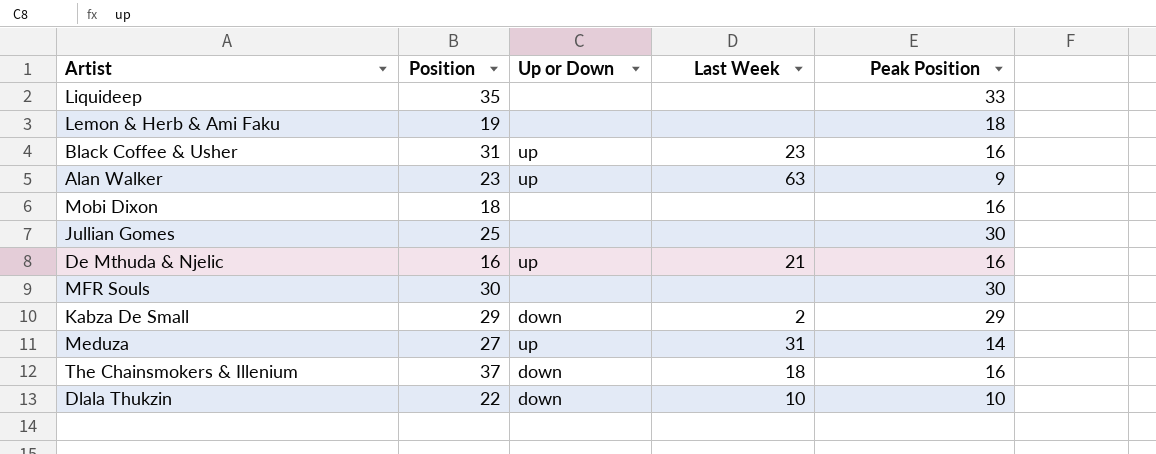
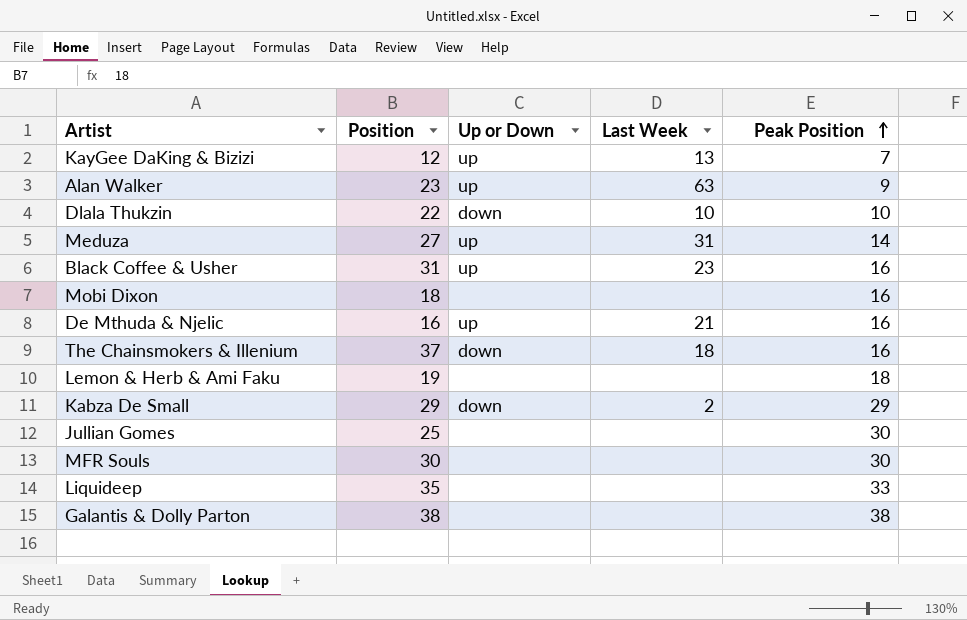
row order: none -> Peak Position ascending
row KayGee DaKing & Bizizi: none -> 12 | up | 13 | 7
row Galantis & Dolly Parton: none -> 38 | none | none | 38

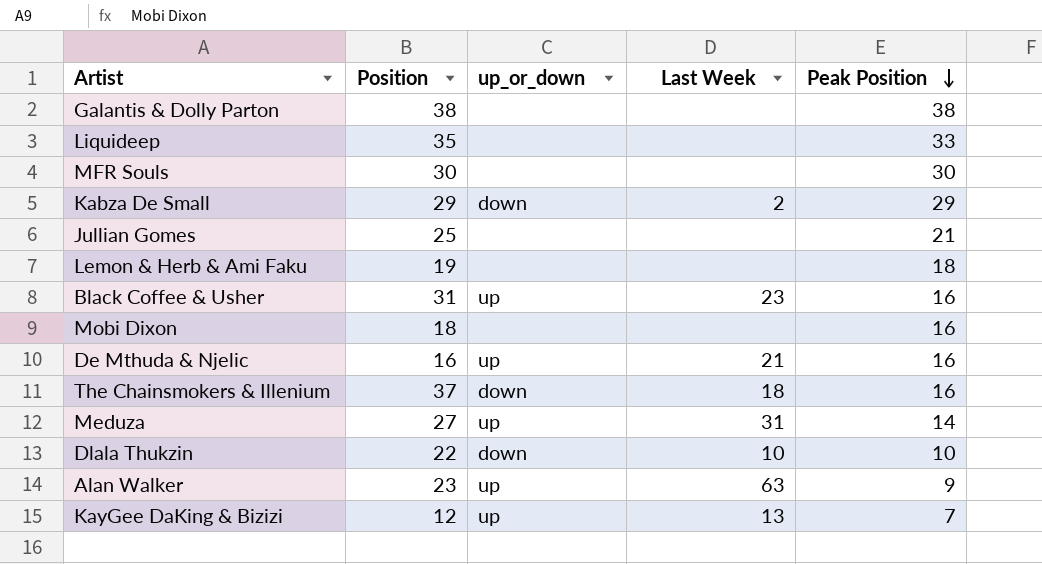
row order: Peak Position ascending -> Peak Position descending
column name: Up or Down -> up_or_down
Jullian Gomes | Peak Position: 30 -> 21

